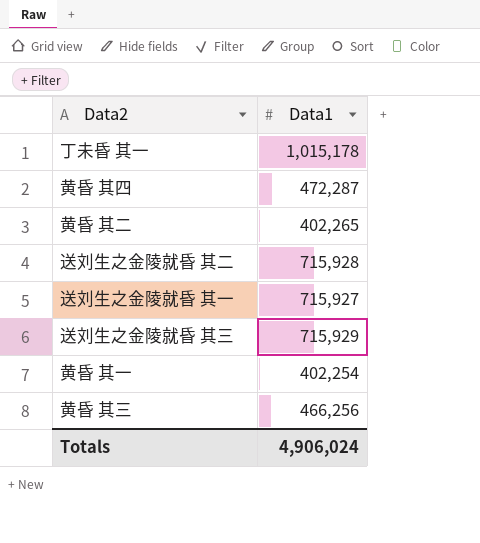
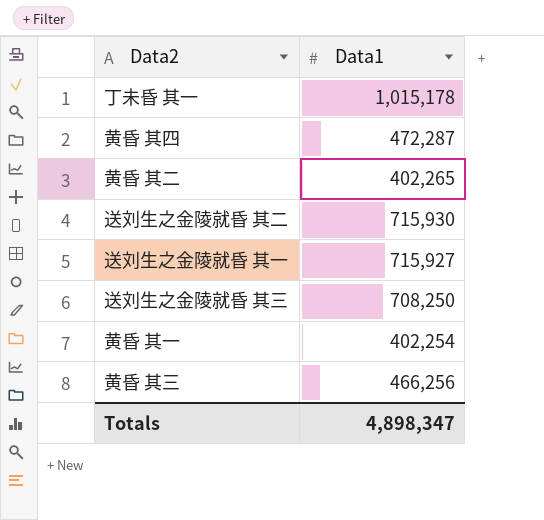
送刘生之金陵就昏 其二 | Data1: 715,928 -> 715,930
送刘生之金陵就昏 其三 | Data1: 715,929 -> 708,250
Totals | Data1: 4,906,024 -> 4,898,347

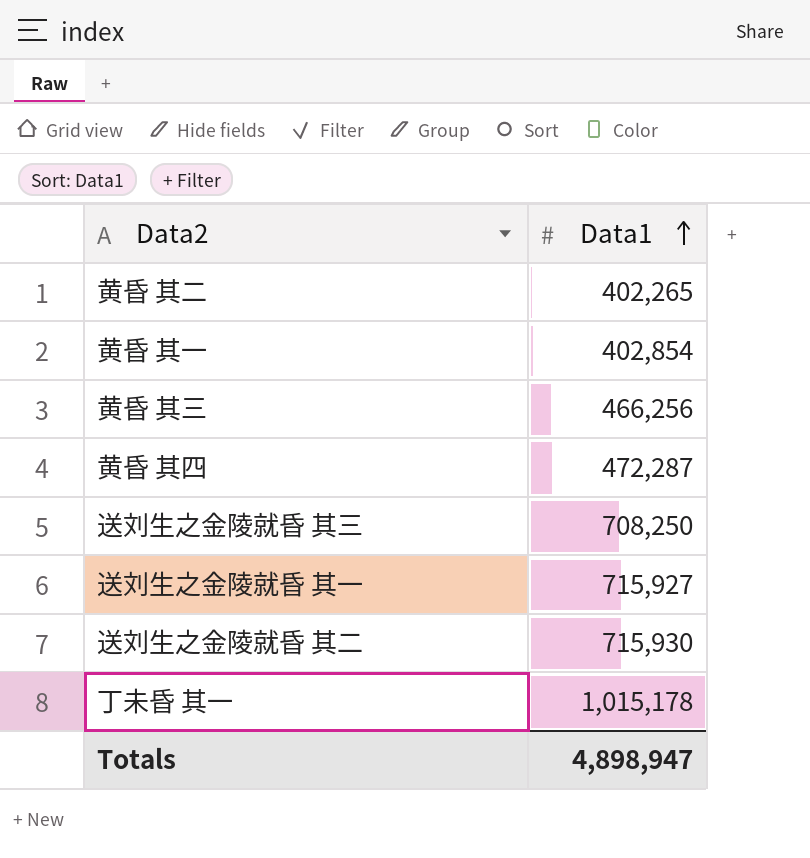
row order: none -> Data1 ascending
黄昏 其一 | Data1: 402,254 -> 402,854
Totals | Data1: 4,898,347 -> 4,898,947

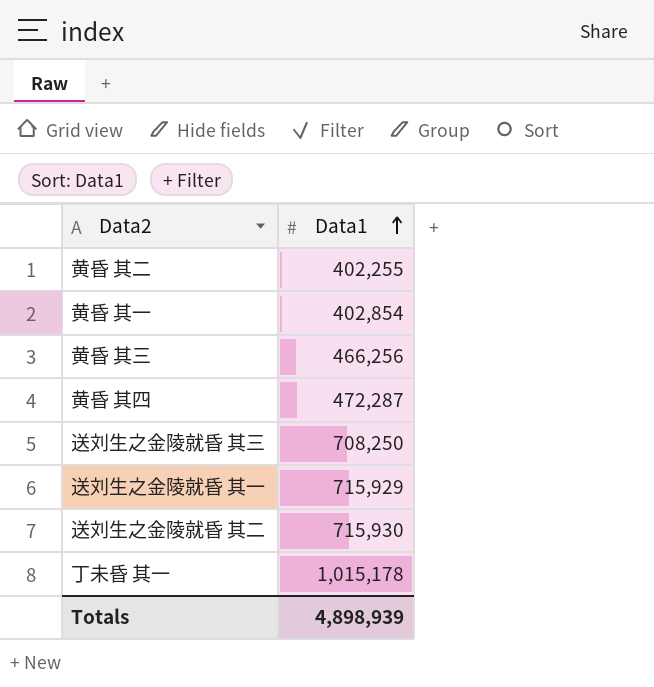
黄昏 其二 | Data1: 402,265 -> 402,255
送刘生之金陵就昏 其一 | Data1: 715,927 -> 715,929
Totals | Data1: 4,898,947 -> 4,898,939

